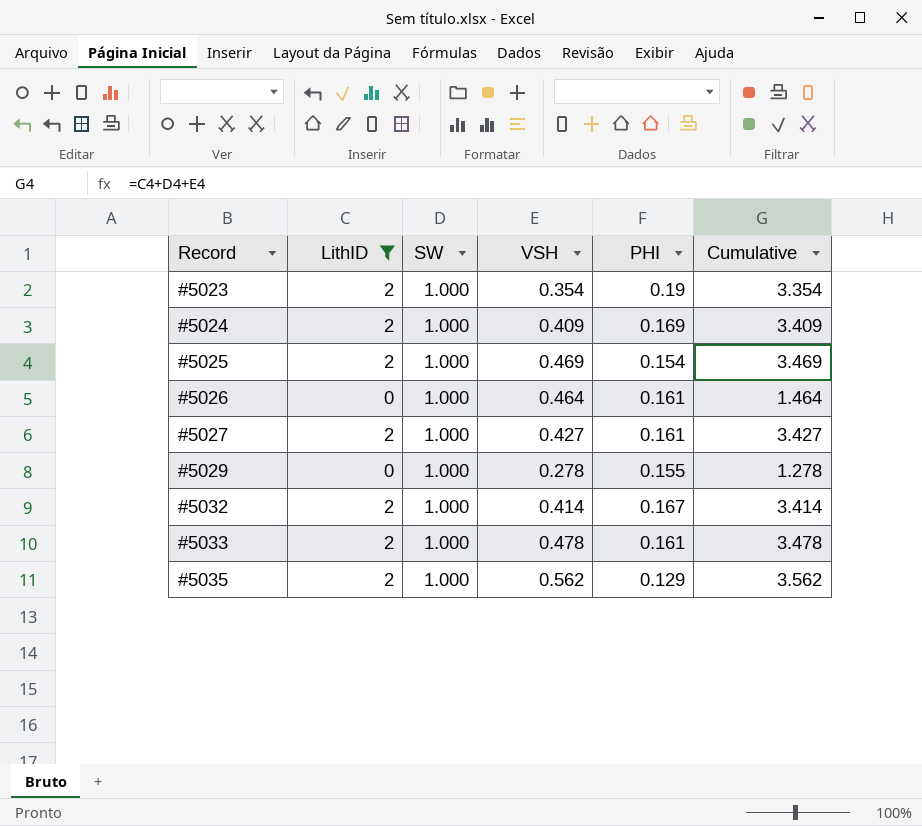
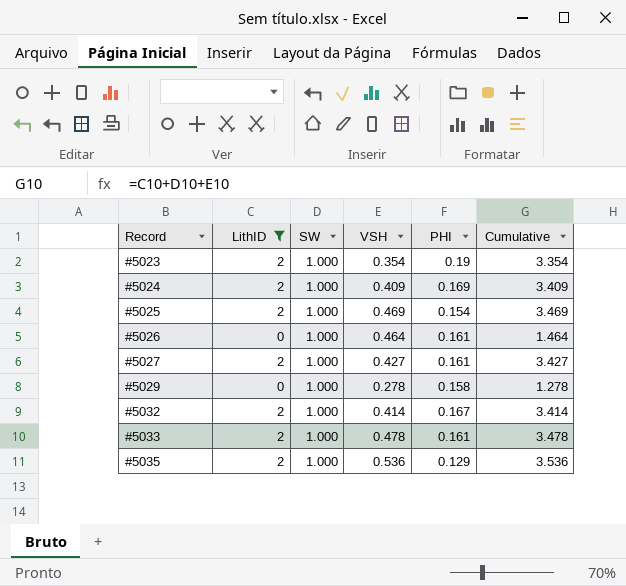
#5029 | PHI: 0.155 -> 0.158
#5035 | VSH: 0.562 -> 0.536
#5035 | Cumulative: 3.562 -> 3.536

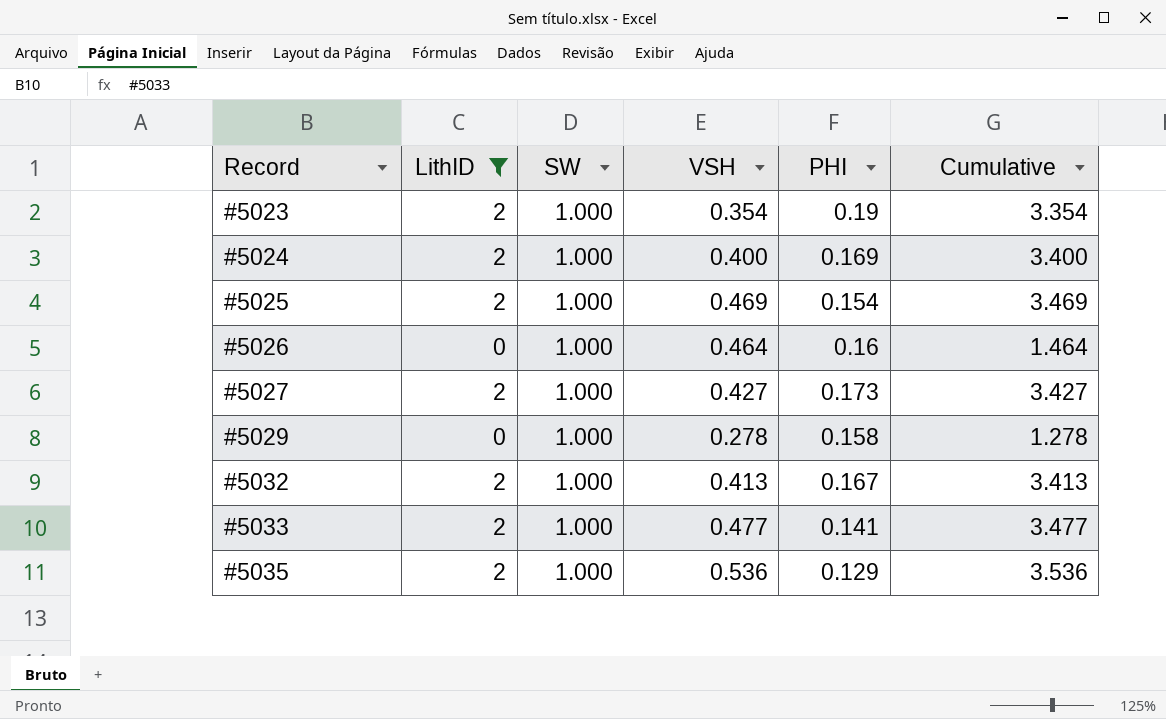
#5024 | VSH: 0.409 -> 0.400
#5024 | Cumulative: 3.409 -> 3.400
#5026 | PHI: 0.161 -> 0.16
#5027 | PHI: 0.161 -> 0.173
#5032 | VSH: 0.414 -> 0.413
#5032 | Cumulative: 3.414 -> 3.413
#5033 | VSH: 0.478 -> 0.477
#5033 | PHI: 0.161 -> 0.141
#5033 | Cumulative: 3.478 -> 3.477

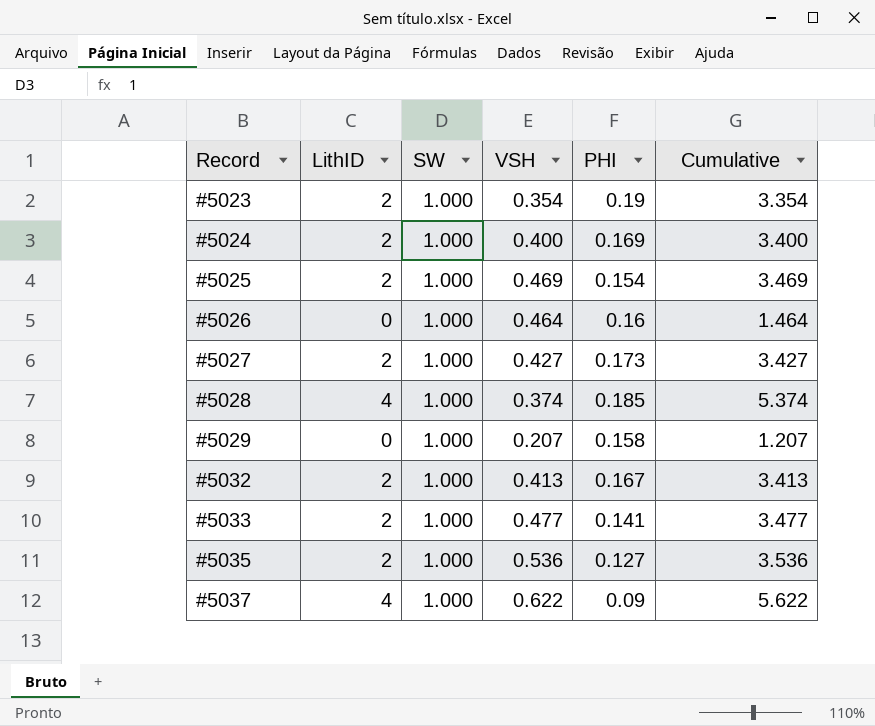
filter: LithID != 4 -> none
#5029 | VSH: 0.278 -> 0.207
#5029 | Cumulative: 1.278 -> 1.207
#5035 | PHI: 0.129 -> 0.127

